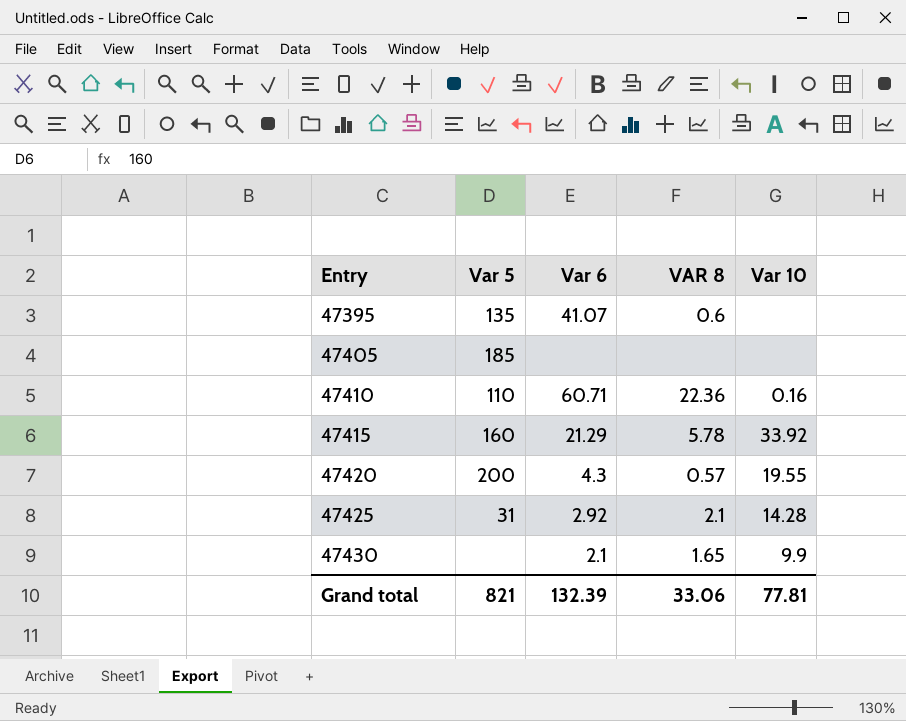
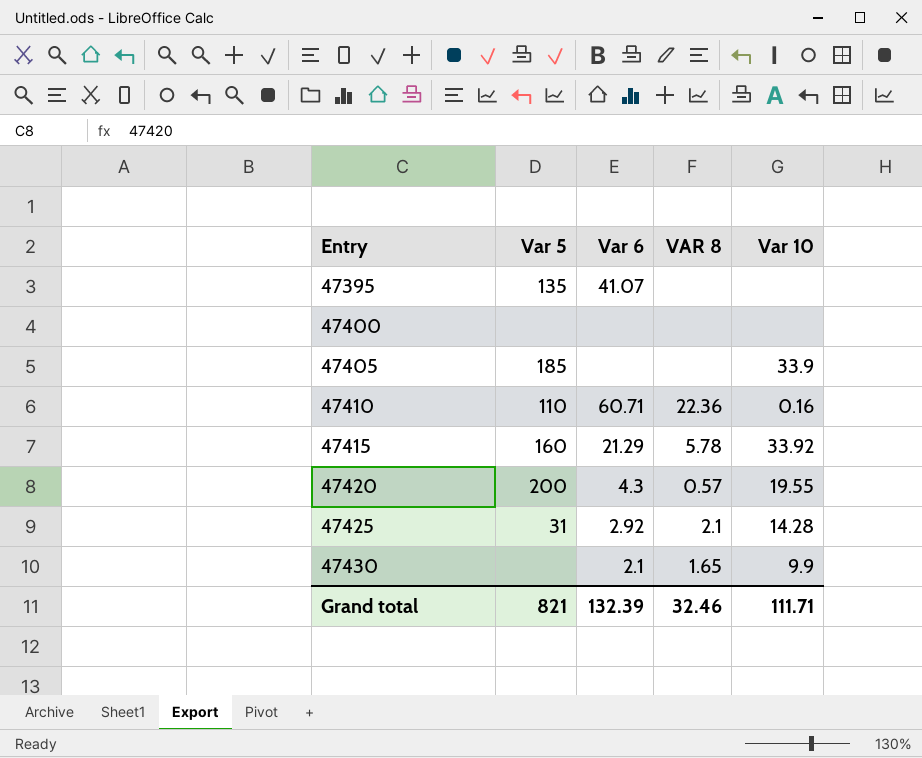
47395 | VAR 8: 0.6 -> none
row 47400: none -> none | none | none | none
47405 | Var 10: none -> 33.9
Grand total | VAR 8: 33.06 -> 32.46
Grand total | Var 10: 77.81 -> 111.71

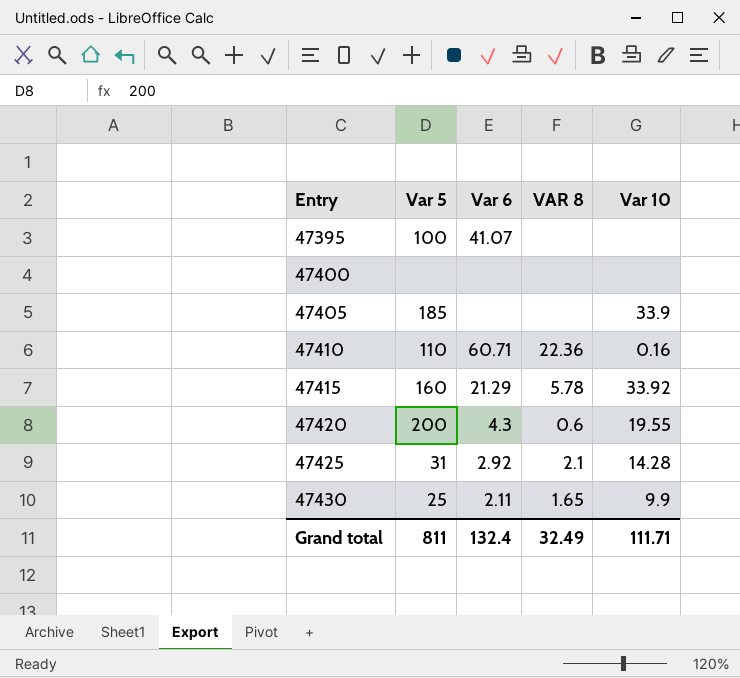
47395 | Var 5: 135 -> 100
47420 | VAR 8: 0.57 -> 0.6
47430 | Var 5: none -> 25
47430 | Var 6: 2.1 -> 2.11
Grand total | Var 5: 821 -> 811
Grand total | Var 6: 132.39 -> 132.4
Grand total | VAR 8: 32.46 -> 32.49

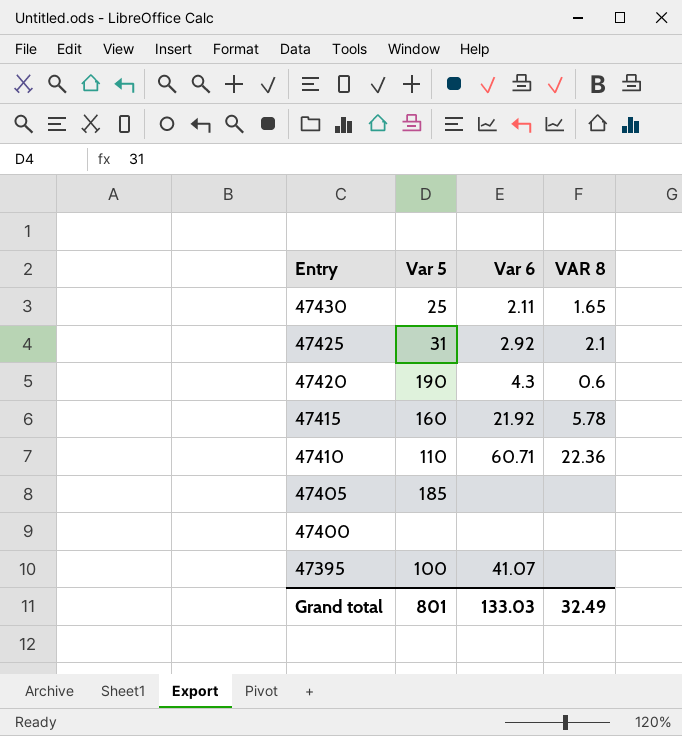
row order: Entry ascending -> Entry descending
column Var 10 | position: 5 -> none
47420 | Var 5: 200 -> 190
47415 | Var 6: 21.29 -> 21.92
Grand total | Var 5: 811 -> 801
Grand total | Var 6: 132.4 -> 133.03

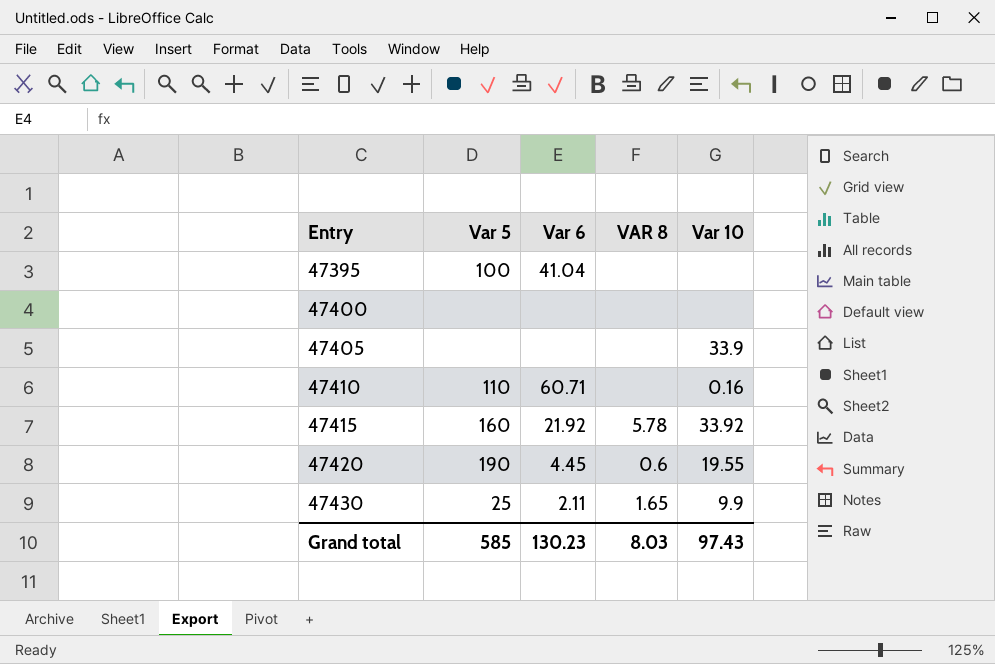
row order: Entry descending -> Entry ascending
column Var 10 | position: none -> 5
row 47425: 31 | 2.92 | 2.1 -> none
47395 | Var 6: 41.07 -> 41.04
47405 | Var 5: 185 -> none
47410 | VAR 8: 22.36 -> none
47420 | Var 6: 4.3 -> 4.45
Grand total | Var 5: 801 -> 585
Grand total | Var 6: 133.03 -> 130.23
Grand total | VAR 8: 32.49 -> 8.03

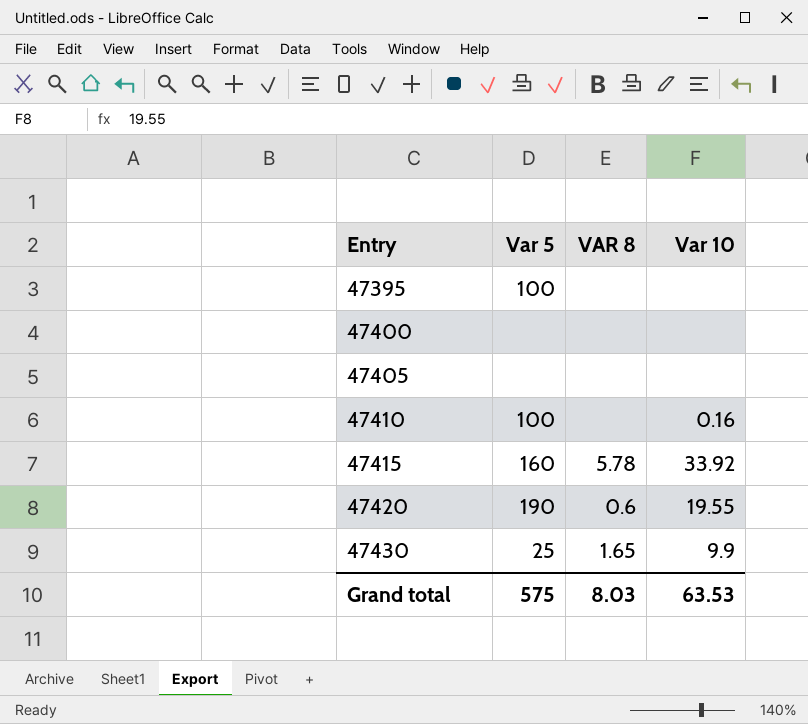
column Var 6 | position: 3 -> none
47405 | Var 10: 33.9 -> none
47410 | Var 5: 110 -> 100
Grand total | Var 5: 585 -> 575
Grand total | Var 10: 97.43 -> 63.53

